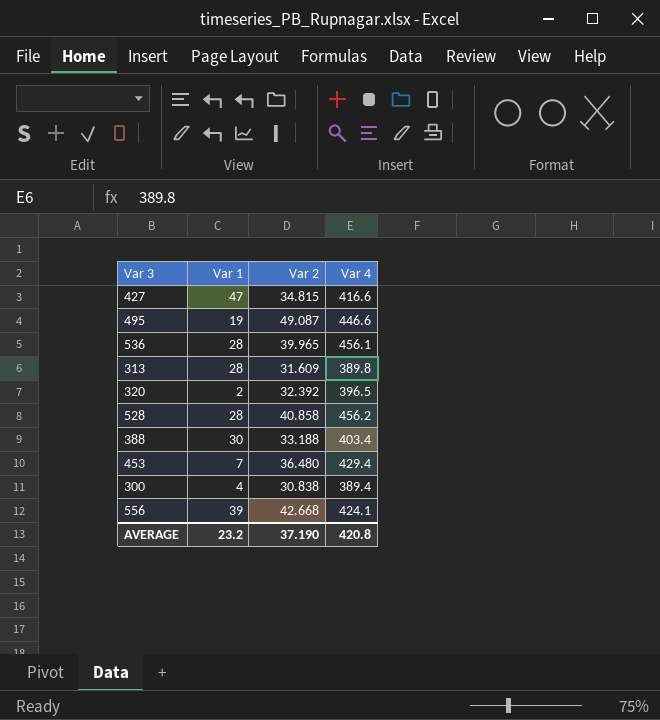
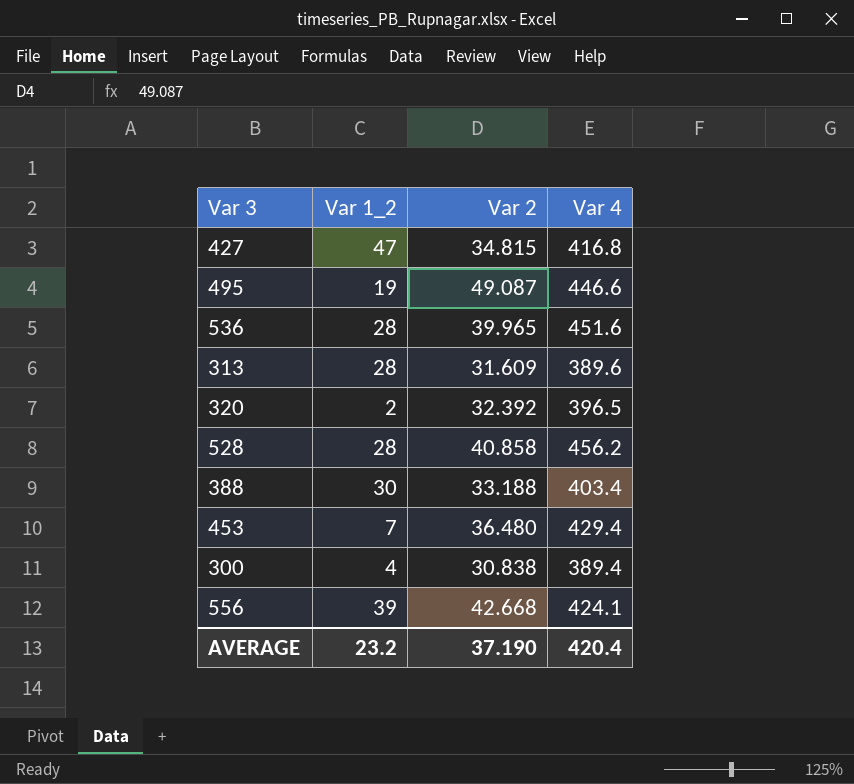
column name: Var 1 -> Var 1_2
427 | Var 4: 416.6 -> 416.8
536 | Var 4: 456.1 -> 451.6
313 | Var 4: 389.8 -> 389.6
AVERAGE | Var 4: 420.8 -> 420.4

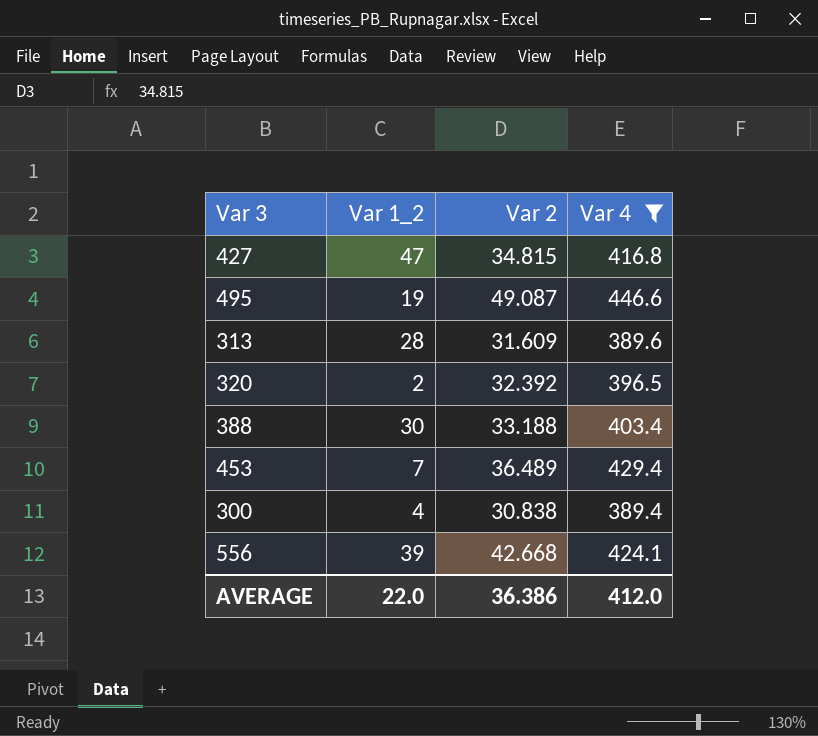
filter: none -> Var 4 <= 446.6
453 | Var 2: 36.480 -> 36.489
AVERAGE | Var 1_2: 23.2 -> 22.0
AVERAGE | Var 2: 37.190 -> 36.386
AVERAGE | Var 4: 420.4 -> 412.0

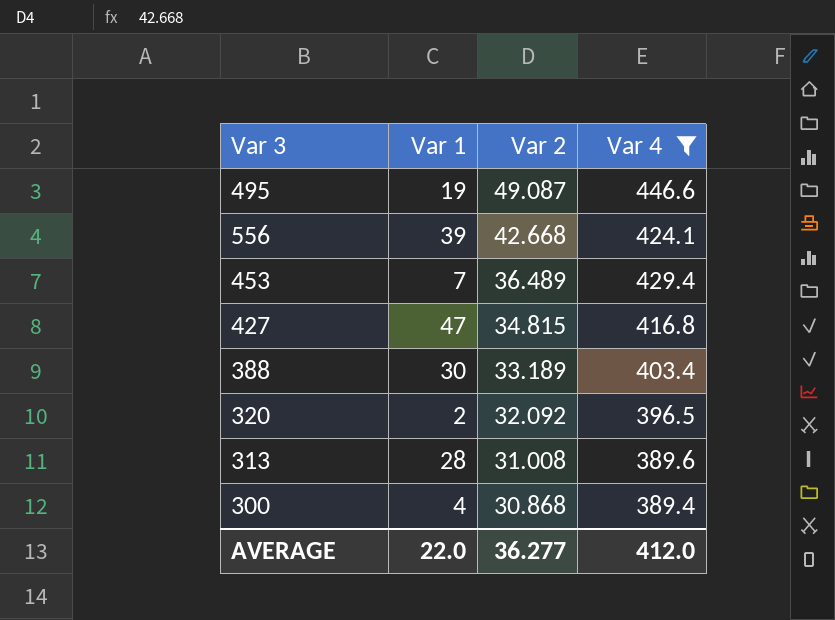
row order: none -> Var 2 descending
column name: Var 1_2 -> Var 1
388 | Var 2: 33.188 -> 33.189
320 | Var 2: 32.392 -> 32.092
313 | Var 2: 31.609 -> 31.008
300 | Var 2: 30.838 -> 30.868
AVERAGE | Var 2: 36.386 -> 36.277

